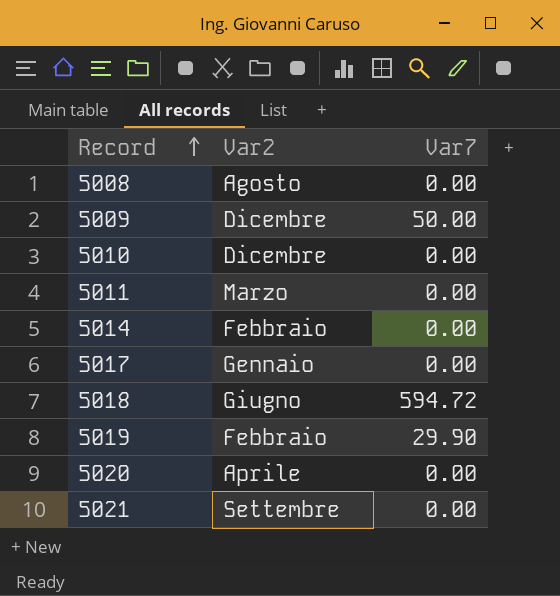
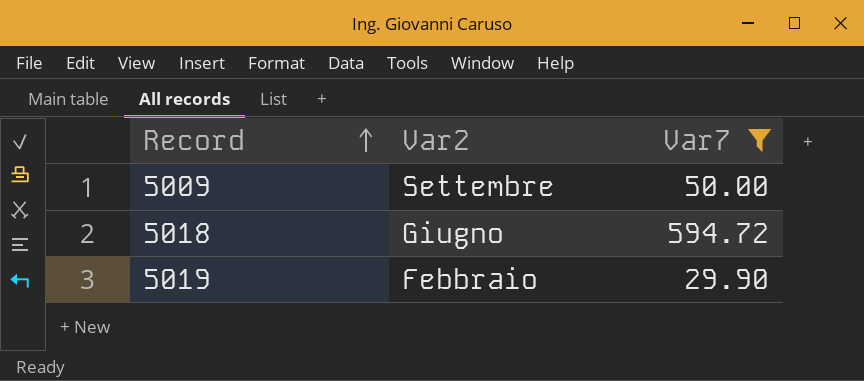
filter: none -> Var7 != 0.00
5009 | Var2: Dicembre -> Settembre

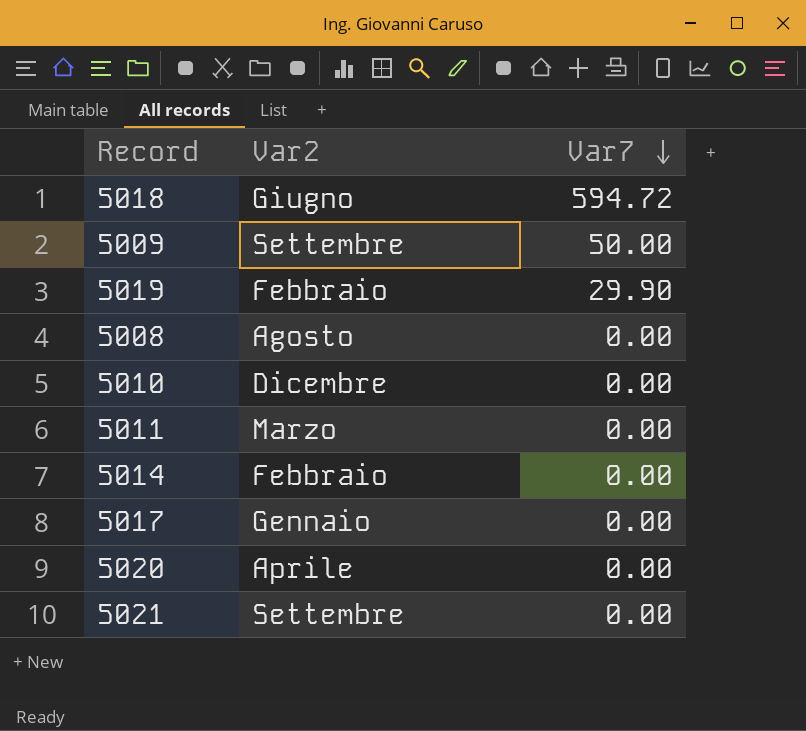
filter: Var7 != 0.00 -> none
row order: Record ascending -> Var7 descending

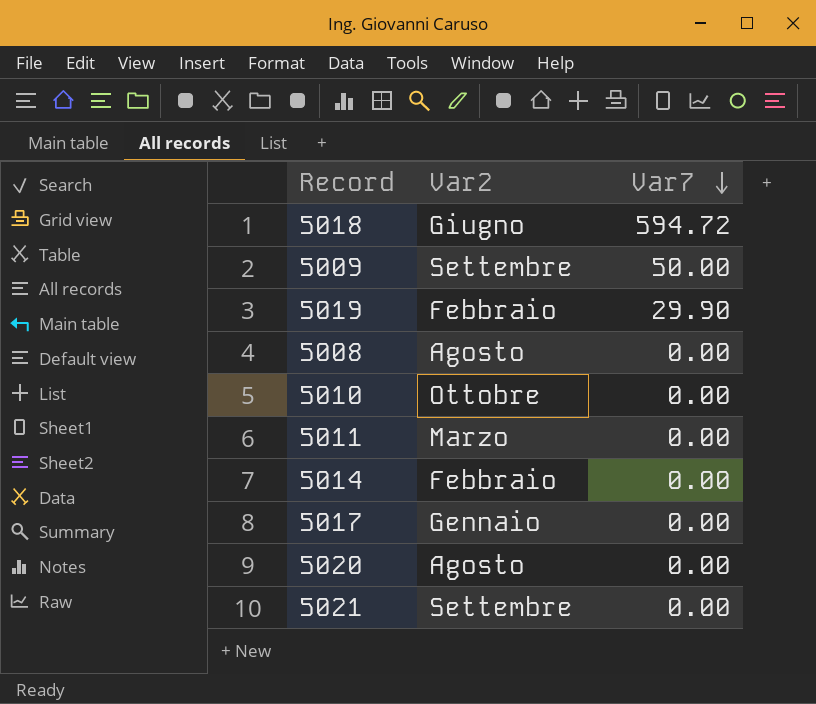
5010 | Var2: Dicembre -> Ottobre
5020 | Var2: Aprile -> Agosto

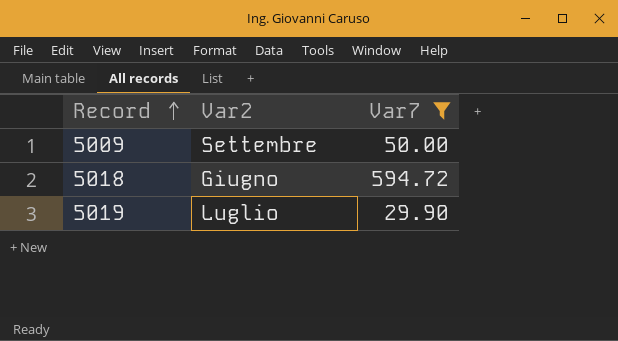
filter: none -> Var7 != 0.00
row order: Var7 descending -> Record ascending
5019 | Var2: Febbraio -> Luglio

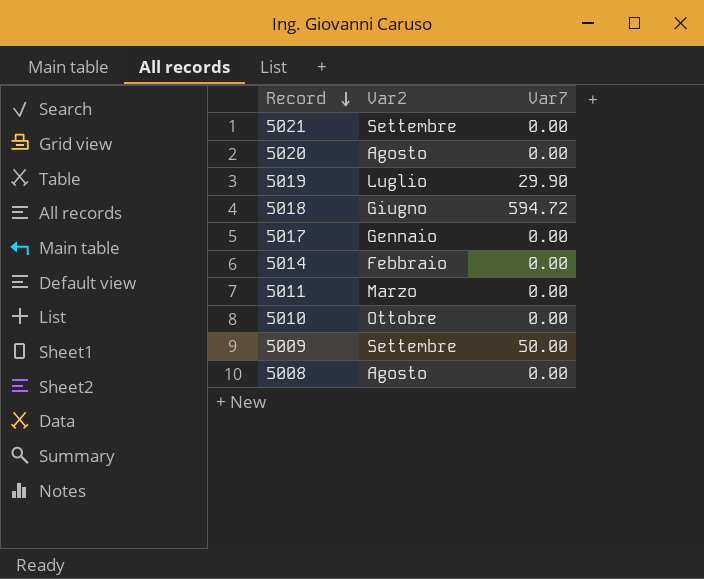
filter: Var7 != 0.00 -> none
row order: Record ascending -> Record descending

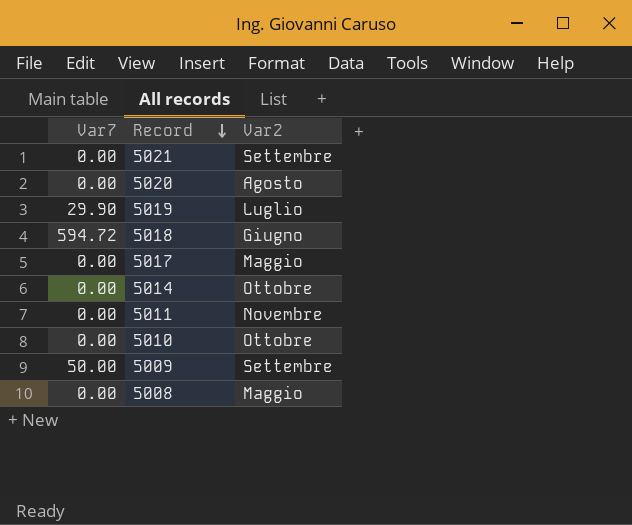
column Var7 | position: 3 -> 1
5017 | Var2: Gennaio -> Maggio
5014 | Var2: Febbraio -> Ottobre
5011 | Var2: Marzo -> Novembre
5008 | Var2: Agosto -> Maggio

